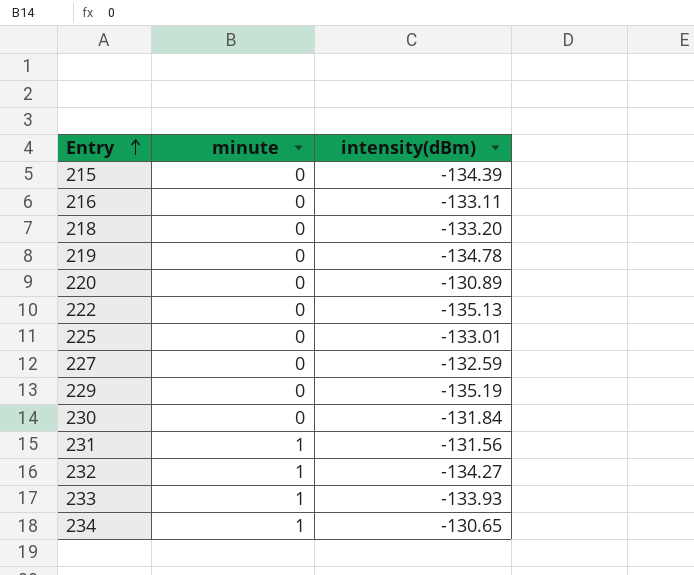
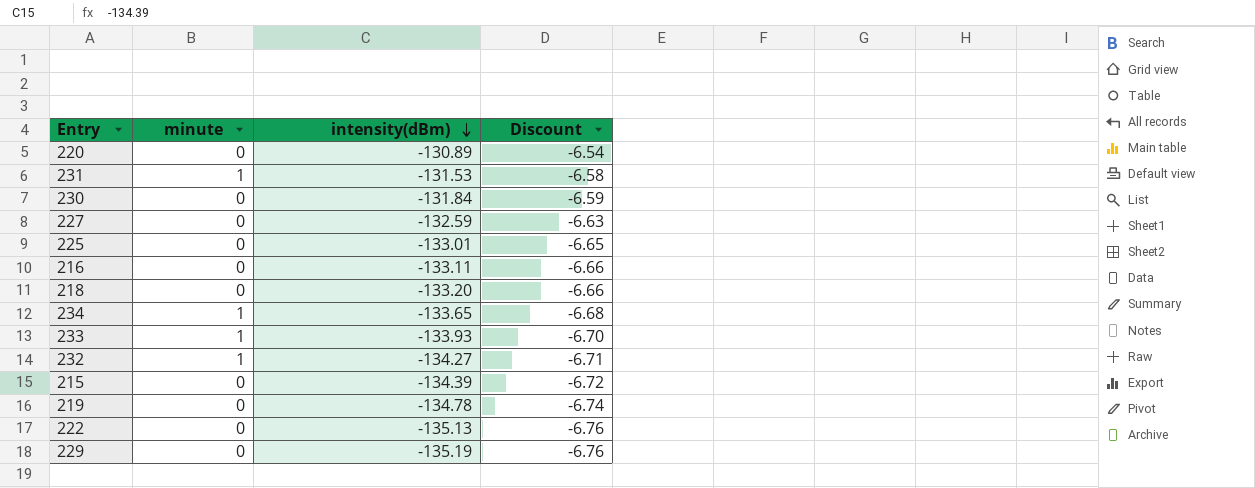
row order: Entry ascending -> intensity(dBm) descending
column Discount | formula: none -> [intensity(dBm)] * 0.05
231 | intensity(dBm): -131.56 -> -131.53
234 | intensity(dBm): -130.65 -> -133.65

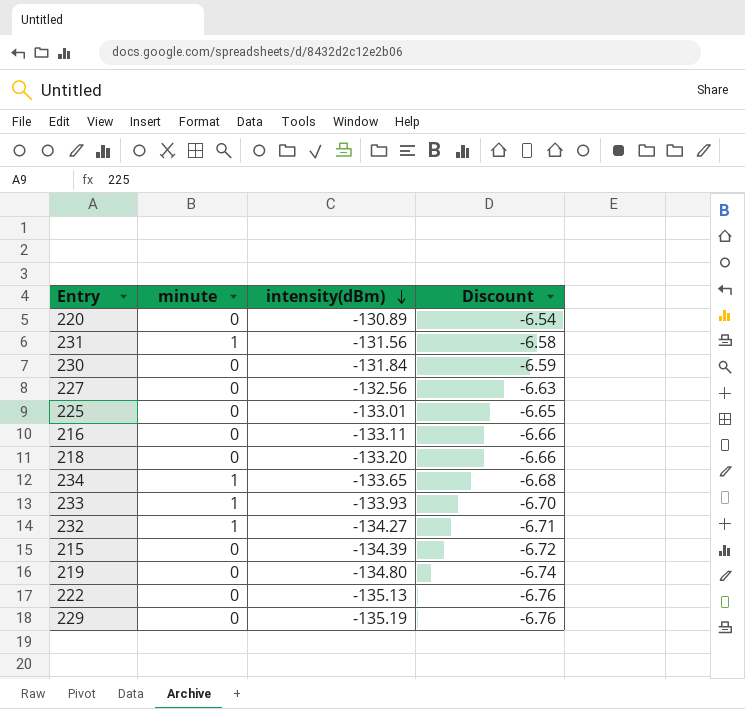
231 | intensity(dBm): -131.53 -> -131.56
227 | intensity(dBm): -132.59 -> -132.56
219 | intensity(dBm): -134.78 -> -134.80

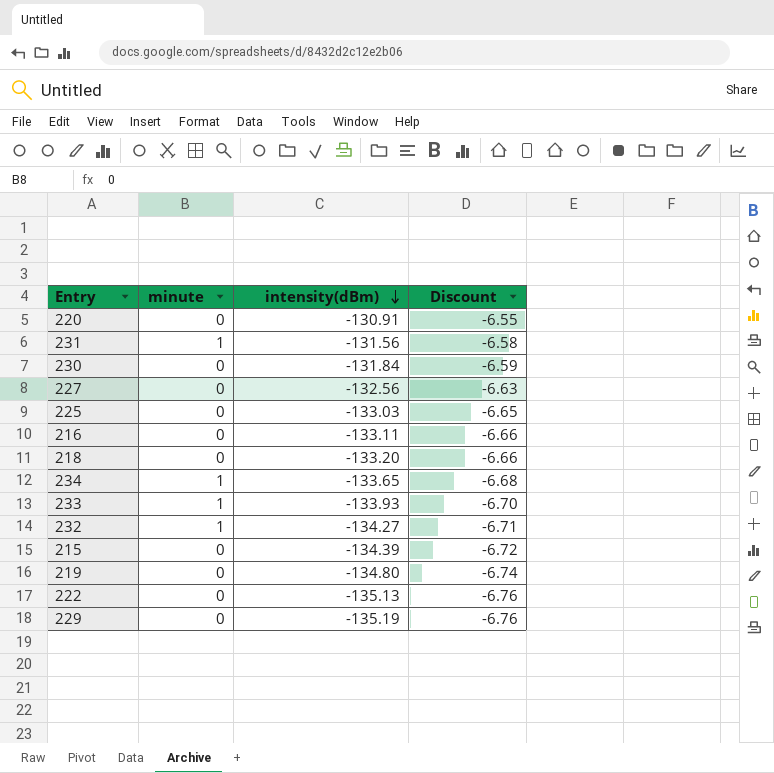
220 | intensity(dBm): -130.89 -> -130.91
220 | Discount: -6.54 -> -6.55
225 | intensity(dBm): -133.01 -> -133.03

